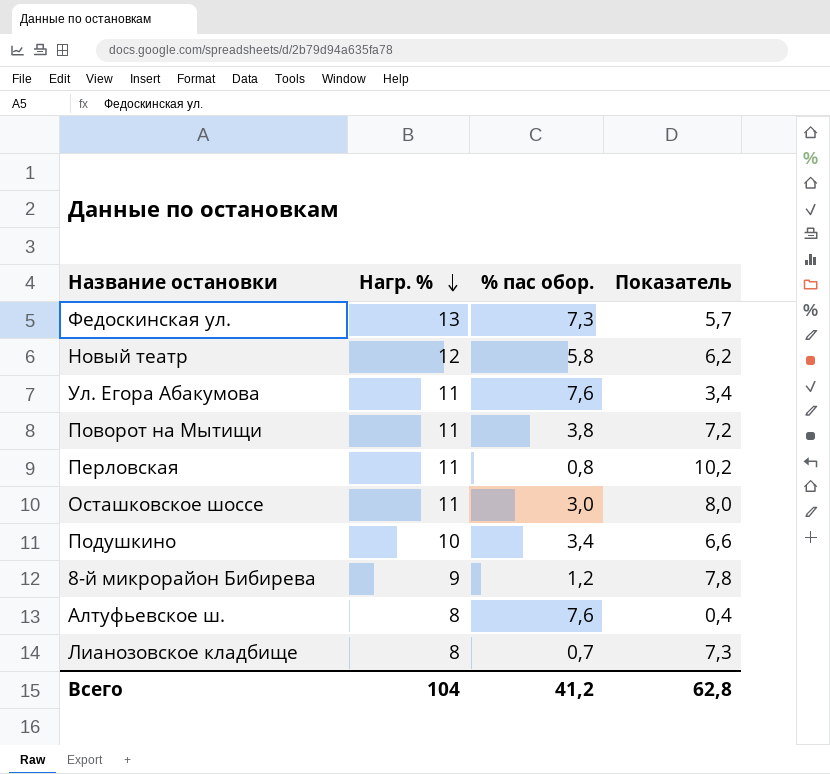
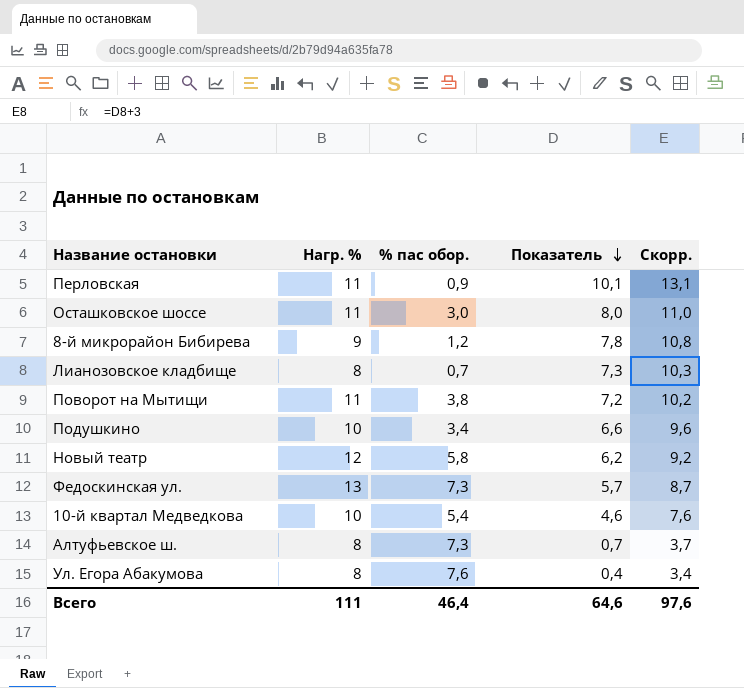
row order: Нагр. % descending -> Показатель descending
column Скорр. | formula: none -> [Показатель] + 3
Перловская | % пас обор.: 0,8 -> 0,9
Перловская | Показатель: 10,2 -> 10,1
row 10-й квартал Медведкова: none -> 10 | 5,4 | 4,6 | 7,6
Алтуфьевское ш. | % пас обор.: 7,6 -> 7,3
Алтуфьевское ш. | Показатель: 0,4 -> 0,7
Ул. Егора Абакумова | Нагр. %: 11 -> 8
Ул. Егора Абакумова | Показатель: 3,4 -> 0,4
Всего | Нагр. %: 104 -> 111
Всего | % пас обор.: 41,2 -> 46,4
Всего | Показатель: 62,8 -> 64,6

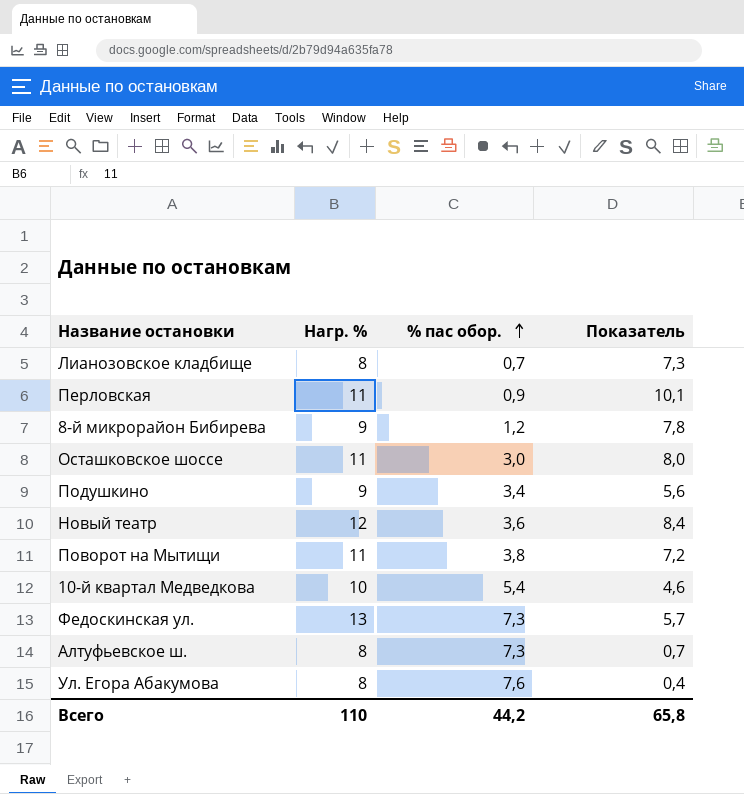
row order: Показатель descending -> % пас обор. ascending
column Скорр. | formula: [Показатель] + 3 -> none
Подушкино | Нагр. %: 10 -> 9
Подушкино | Показатель: 6,6 -> 5,6
Новый театр | % пас обор.: 5,8 -> 3,6
Новый театр | Показатель: 6,2 -> 8,4
Всего | Нагр. %: 111 -> 110
Всего | % пас обор.: 46,4 -> 44,2
Всего | Показатель: 64,6 -> 65,8

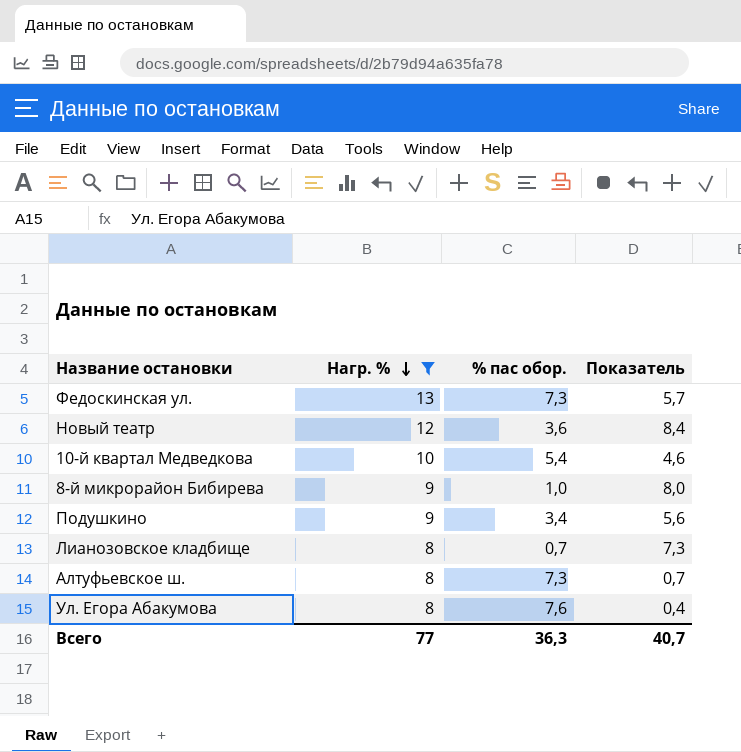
filter: none -> Нагр. % != 11
row order: % пас обор. ascending -> Нагр. % descending
8-й микрорайон Бибирева | % пас обор.: 1,2 -> 1,0
8-й микрорайон Бибирева | Показатель: 7,8 -> 8,0
Всего | Нагр. %: 110 -> 77
Всего | % пас обор.: 44,2 -> 36,3
Всего | Показатель: 65,8 -> 40,7

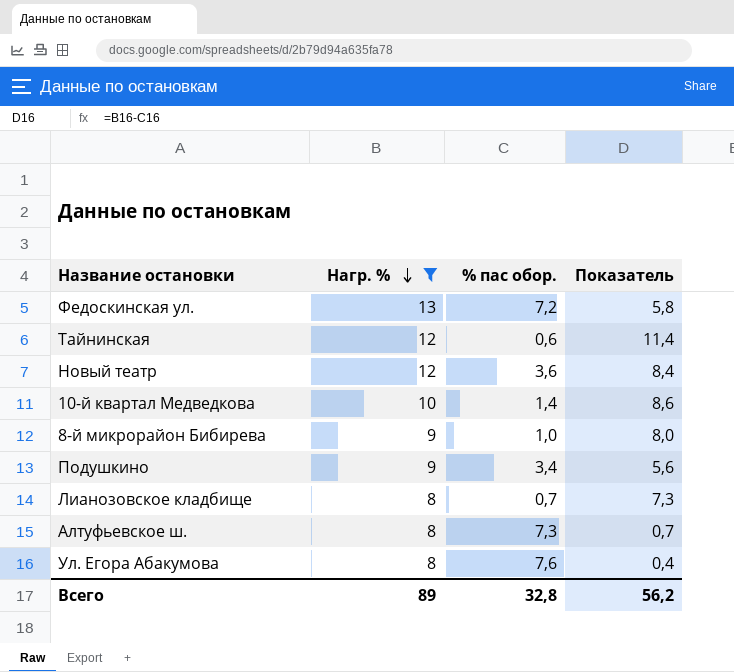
Федоскинская ул. | % пас обор.: 7,3 -> 7,2
Федоскинская ул. | Показатель: 5,7 -> 5,8
row Тайнинская: none -> 12 | 0,6 | 11,4
10-й квартал Медведкова | % пас обор.: 5,4 -> 1,4
10-й квартал Медведкова | Показатель: 4,6 -> 8,6
Всего | Нагр. %: 77 -> 89
Всего | % пас обор.: 36,3 -> 32,8
Всего | Показатель: 40,7 -> 56,2

